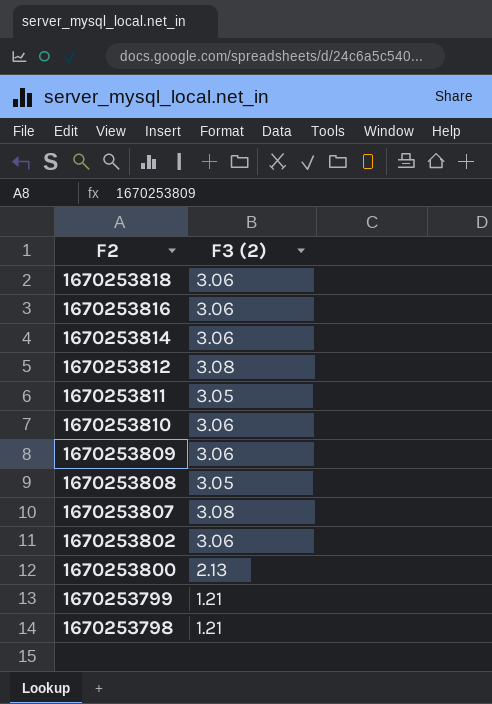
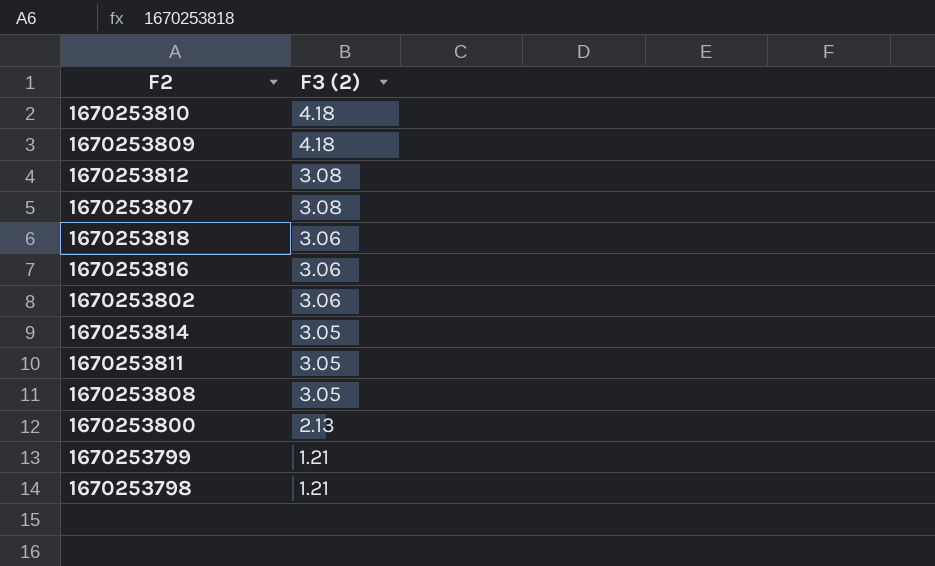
row order: F2 descending -> F3 (2) descending
1670253810 | F3 (2): 3.06 -> 4.18
1670253809 | F3 (2): 3.06 -> 4.18
1670253814 | F3 (2): 3.06 -> 3.05

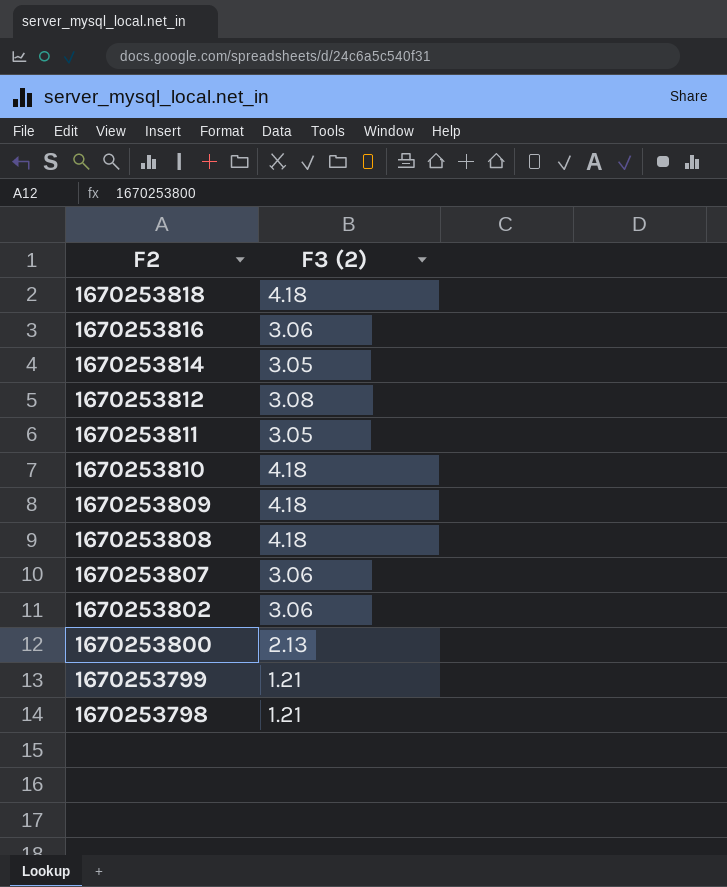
row order: F3 (2) descending -> F2 descending
1670253818 | F3 (2): 3.06 -> 4.18
1670253808 | F3 (2): 3.05 -> 4.18
1670253807 | F3 (2): 3.08 -> 3.06

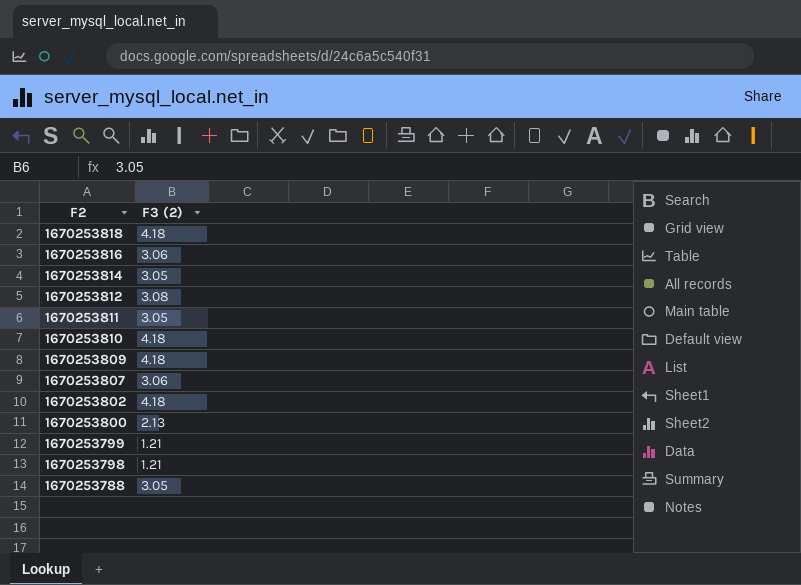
row 1670253808: 4.18 -> none
1670253802 | F3 (2): 3.06 -> 4.18
row 1670253788: none -> 3.05

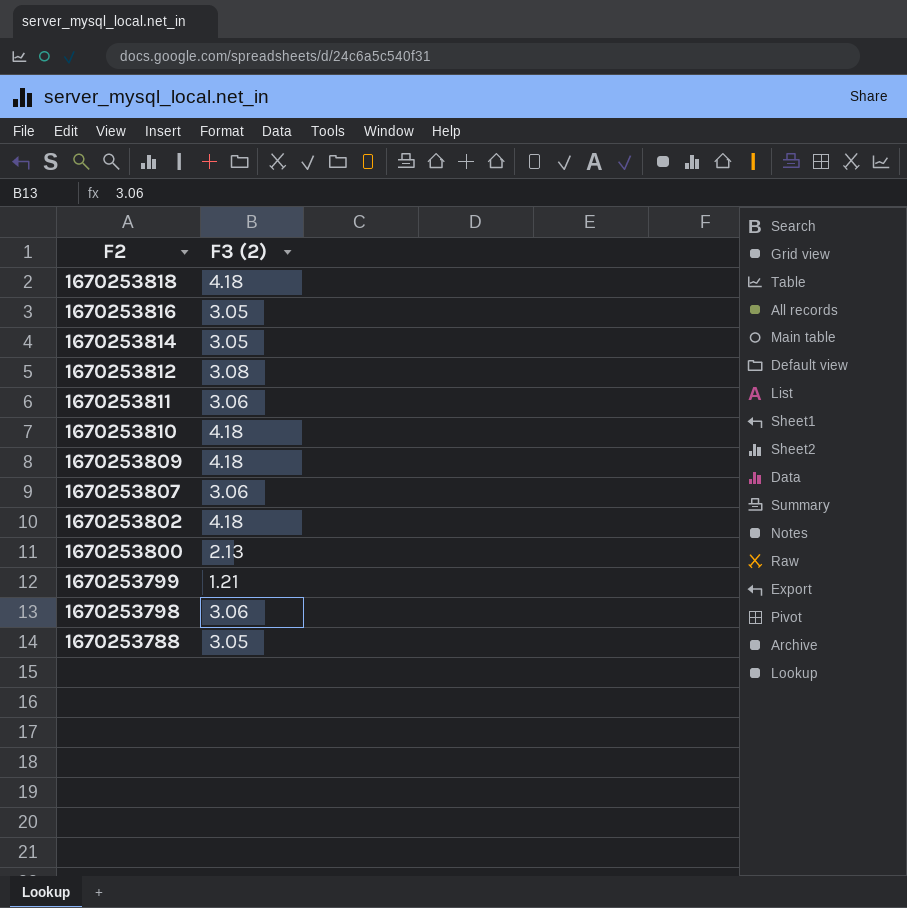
1670253816 | F3 (2): 3.06 -> 3.05
1670253811 | F3 (2): 3.05 -> 3.06
1670253798 | F3 (2): 1.21 -> 3.06

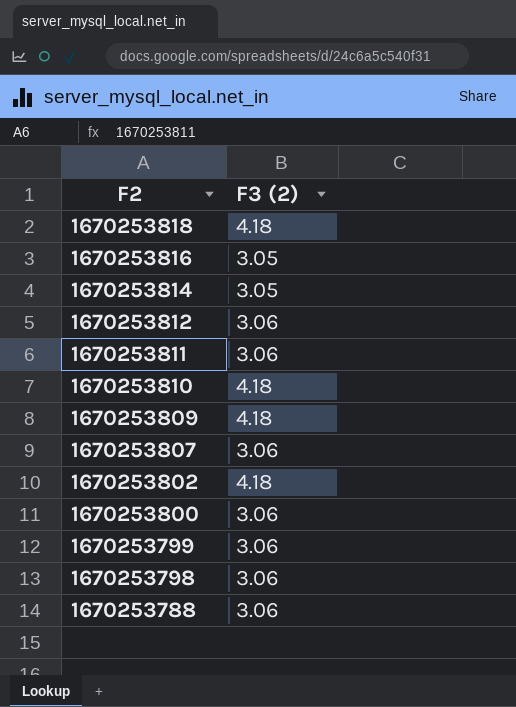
1670253812 | F3 (2): 3.08 -> 3.06
1670253800 | F3 (2): 2.13 -> 3.06
1670253799 | F3 (2): 1.21 -> 3.06
1670253788 | F3 (2): 3.05 -> 3.06

